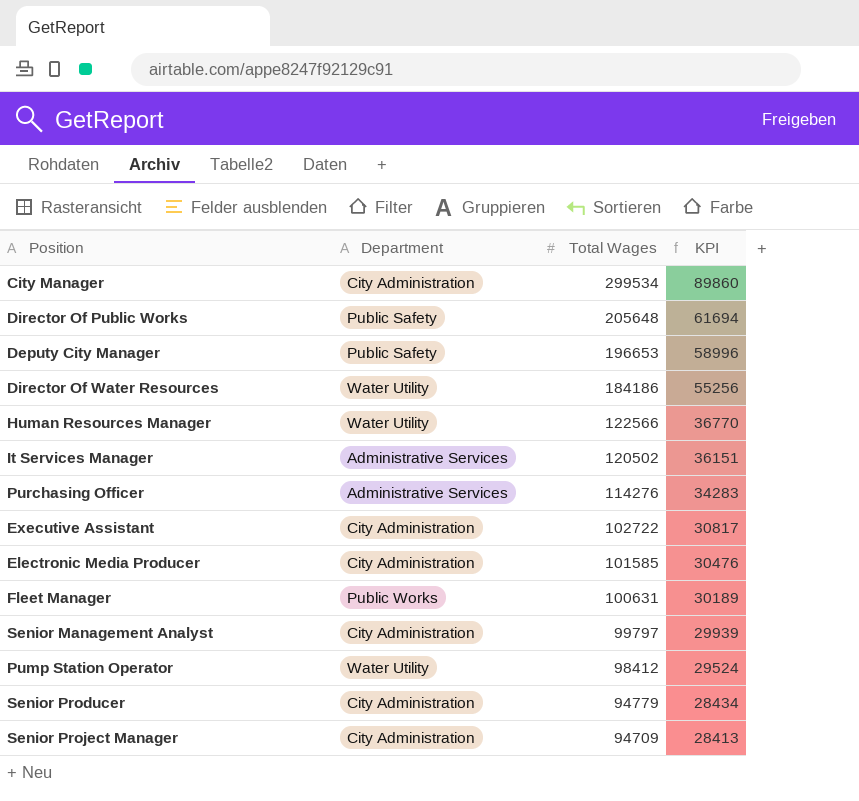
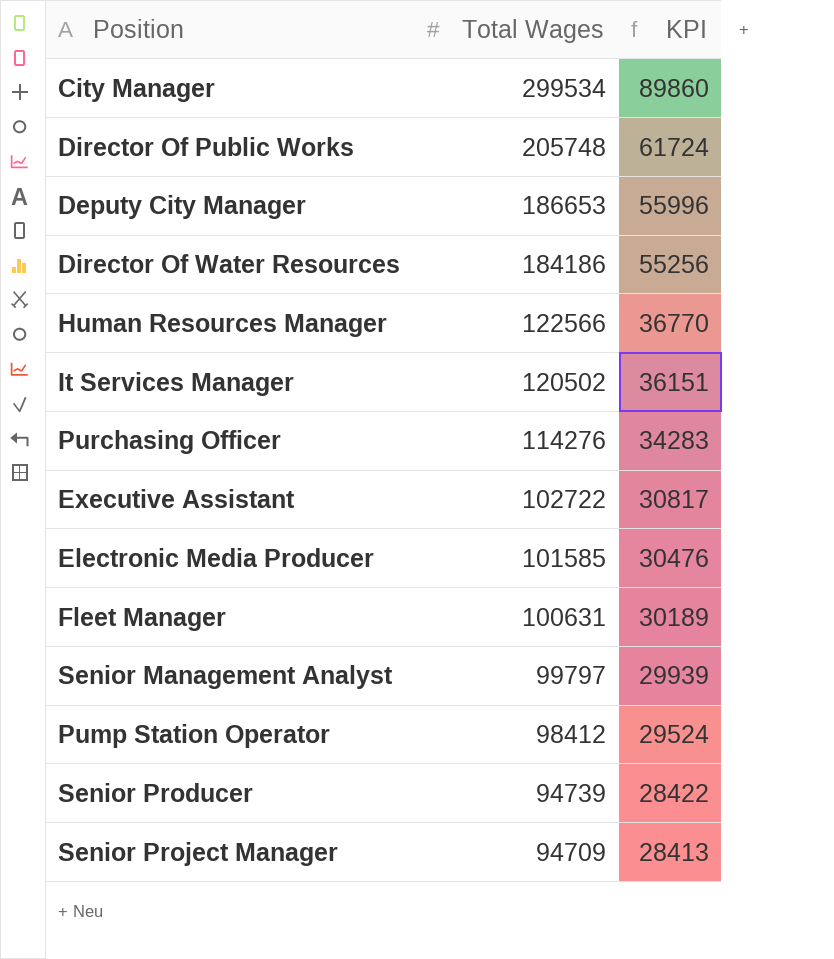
column Department | position: 2 -> none
Director Of Public Works | Total Wages: 205648 -> 205748
Director Of Public Works | KPI: 61694 -> 61724
Deputy City Manager | Total Wages: 196653 -> 186653
Deputy City Manager | KPI: 58996 -> 55996
Senior Producer | Total Wages: 94779 -> 94739
Senior Producer | KPI: 28434 -> 28422

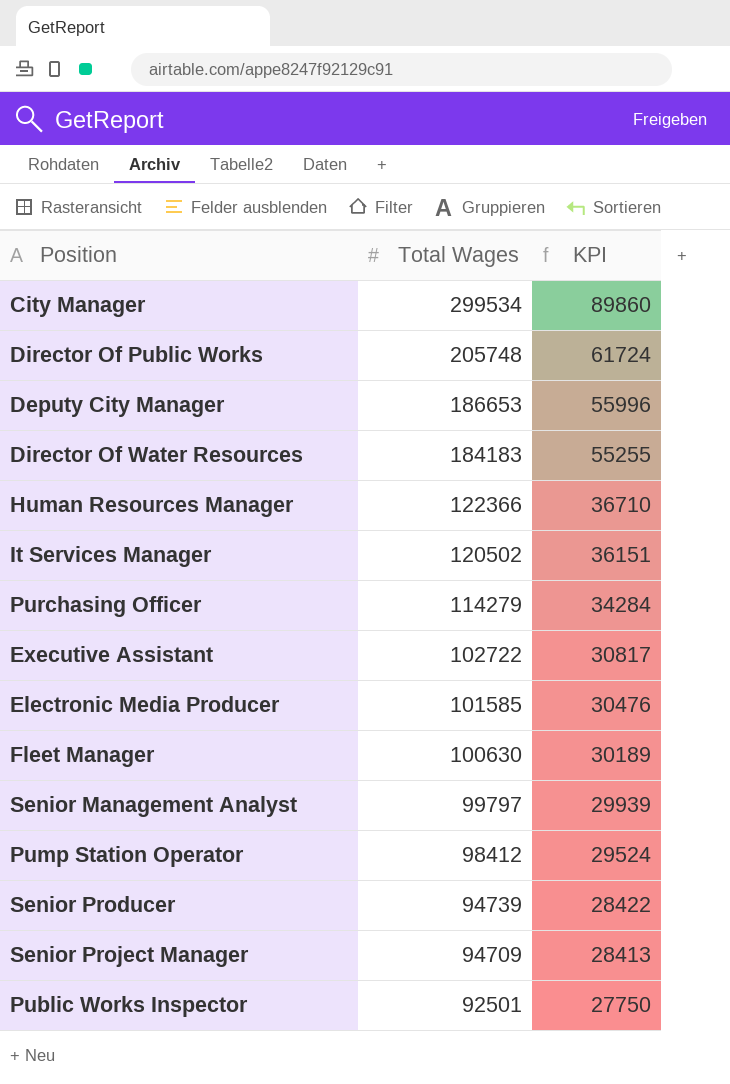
Director Of Water Resources | Total Wages: 184186 -> 184183
Director Of Water Resources | KPI: 55256 -> 55255
Human Resources Manager | Total Wages: 122566 -> 122366
Human Resources Manager | KPI: 36770 -> 36710
Purchasing Officer | Total Wages: 114276 -> 114279
Purchasing Officer | KPI: 34283 -> 34284
Fleet Manager | Total Wages: 100631 -> 100630
row Public Works Inspector: none -> 92501 | 27750

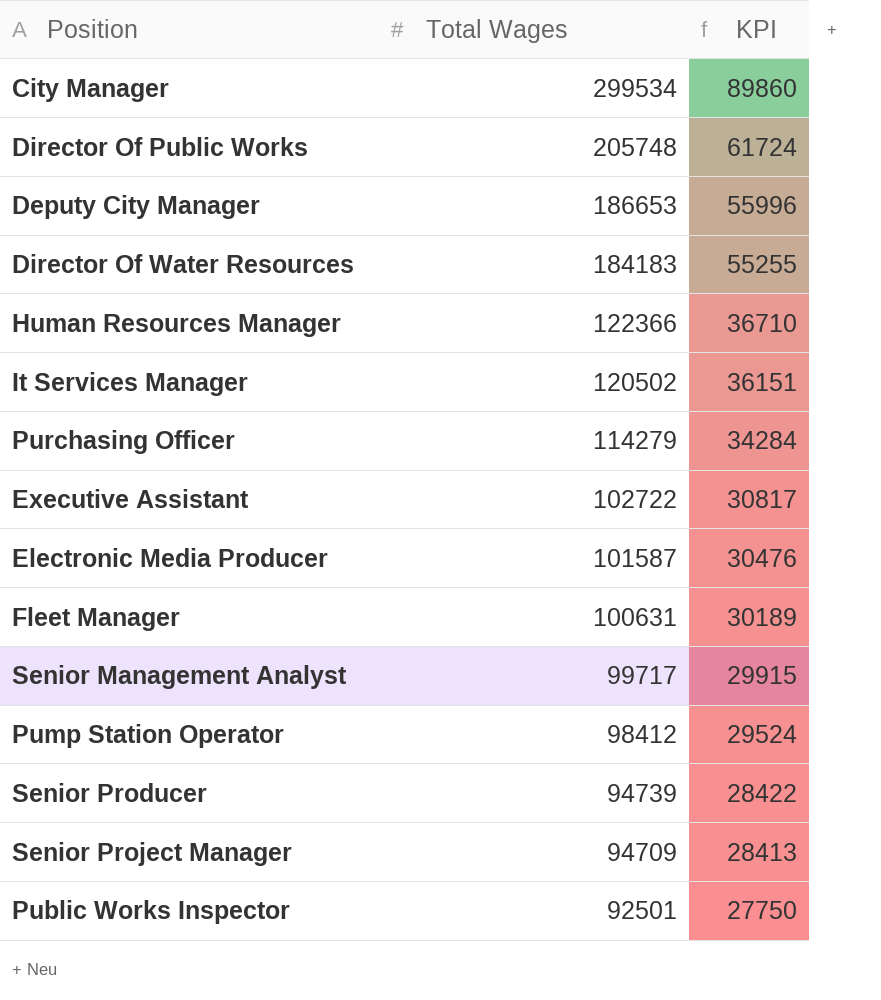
Electronic Media Producer | Total Wages: 101585 -> 101587
Fleet Manager | Total Wages: 100630 -> 100631
Senior Management Analyst | Total Wages: 99797 -> 99717
Senior Management Analyst | KPI: 29939 -> 29915

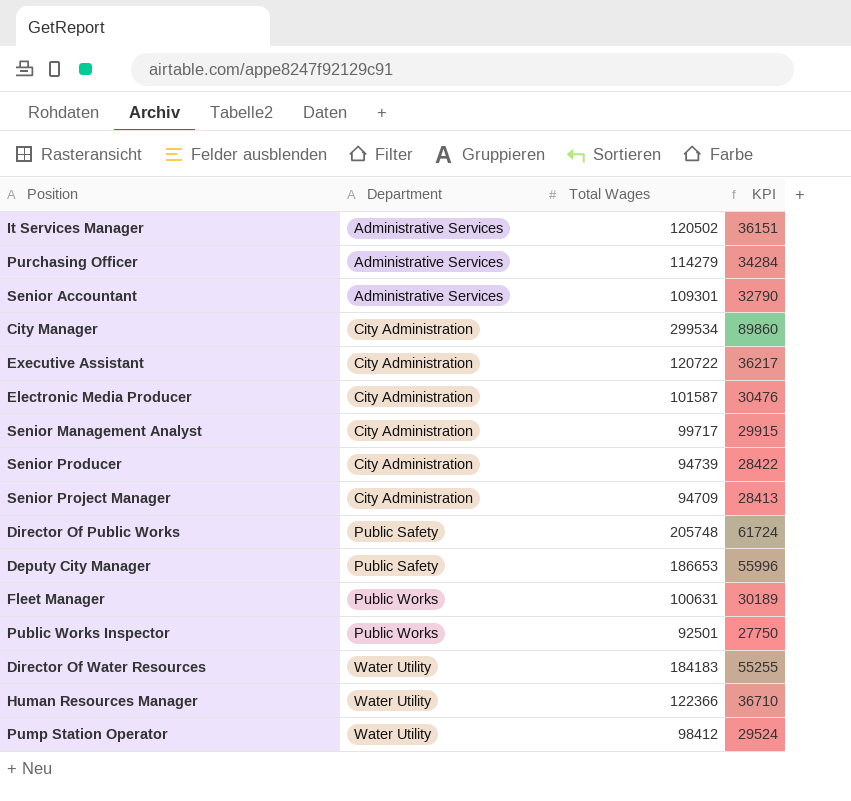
row order: Total Wages descending -> Department ascending
column Department | position: none -> 2
row Senior Accountant: none -> Administrative Services | 109301 | 32790
Executive Assistant | Total Wages: 102722 -> 120722
Executive Assistant | KPI: 30817 -> 36217

